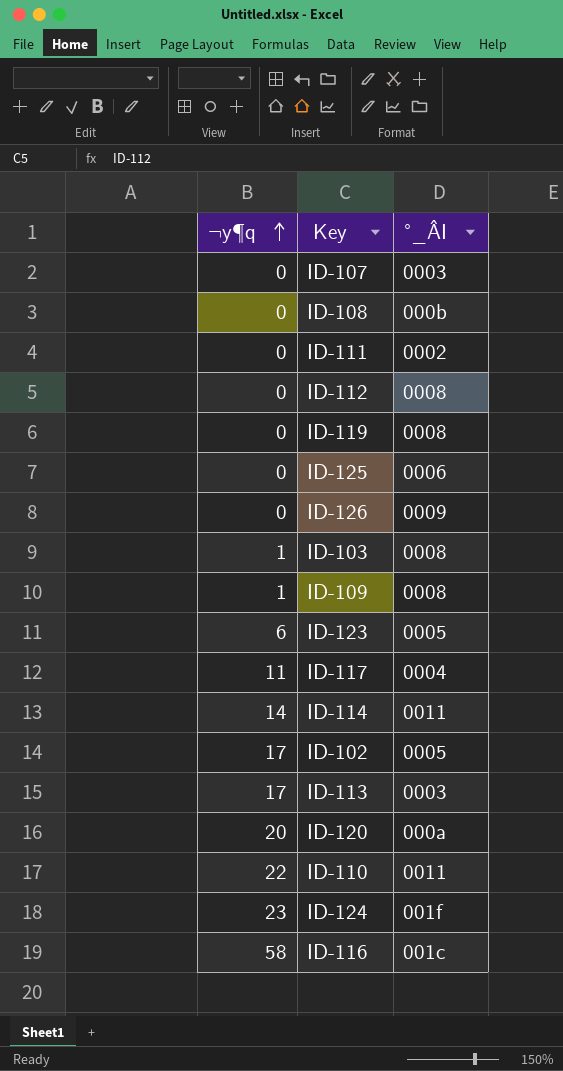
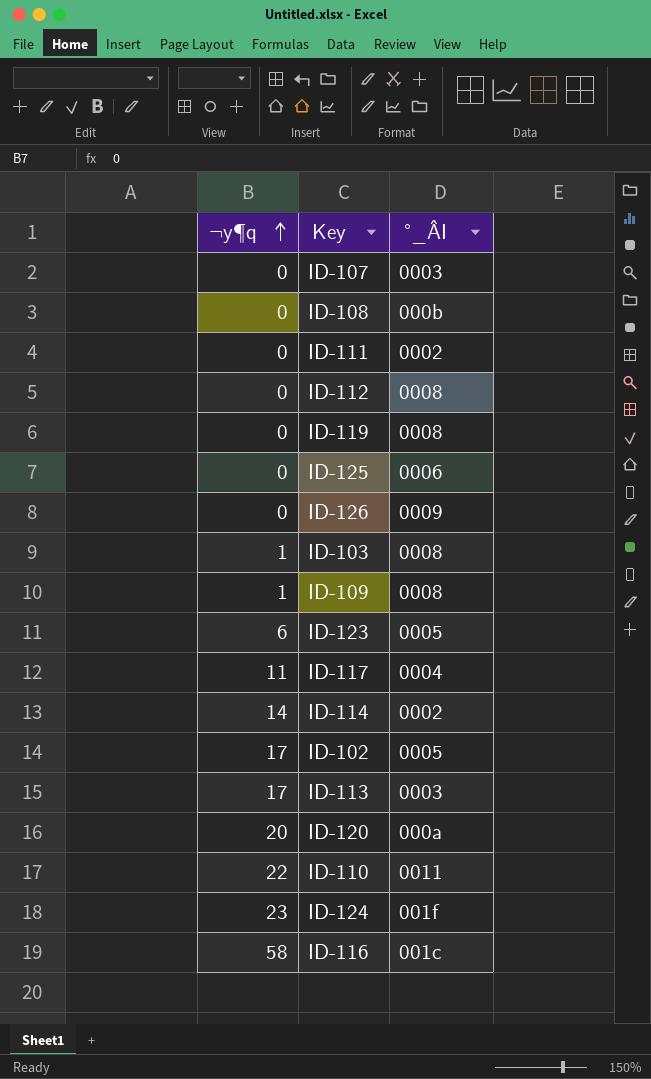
ID-114 | °_ÂI: 0011 -> 0002

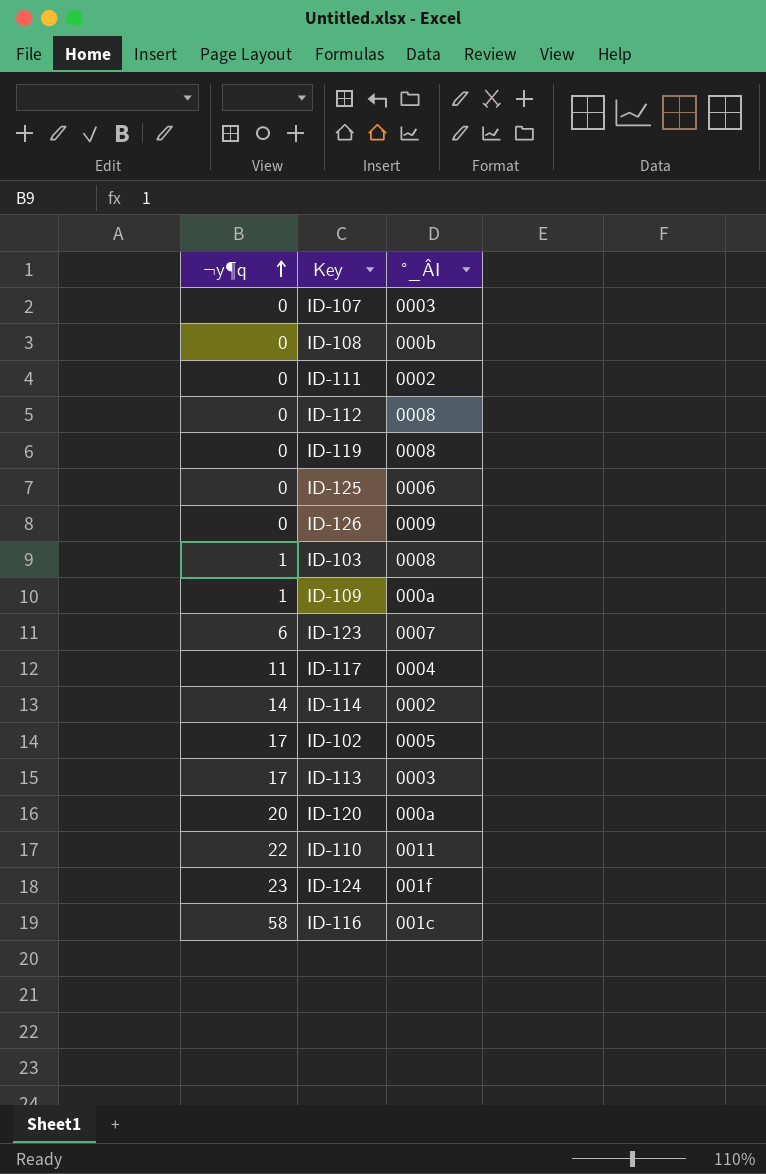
ID-109 | °_ÂI: 0008 -> 000a
ID-123 | °_ÂI: 0005 -> 0007

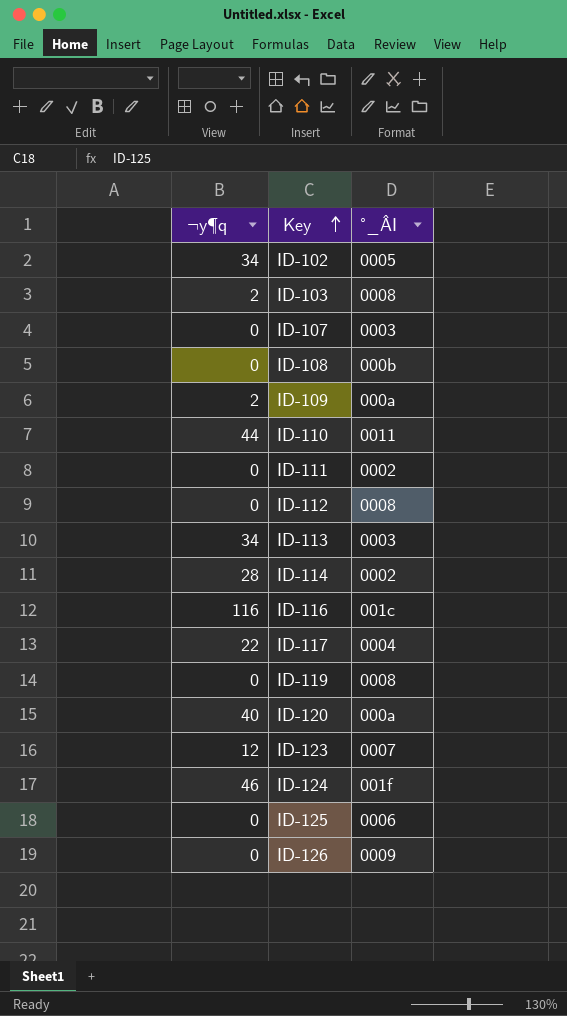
row order: ¬y¶q ascending -> Key ascending
ID-102 | ¬y¶q: 17 -> 34
ID-103 | ¬y¶q: 1 -> 2
ID-109 | ¬y¶q: 1 -> 2
ID-110 | ¬y¶q: 22 -> 44
ID-113 | ¬y¶q: 17 -> 34
ID-114 | ¬y¶q: 14 -> 28
ID-116 | ¬y¶q: 58 -> 116
ID-117 | ¬y¶q: 11 -> 22
ID-120 | ¬y¶q: 20 -> 40
ID-123 | ¬y¶q: 6 -> 12
ID-124 | ¬y¶q: 23 -> 46

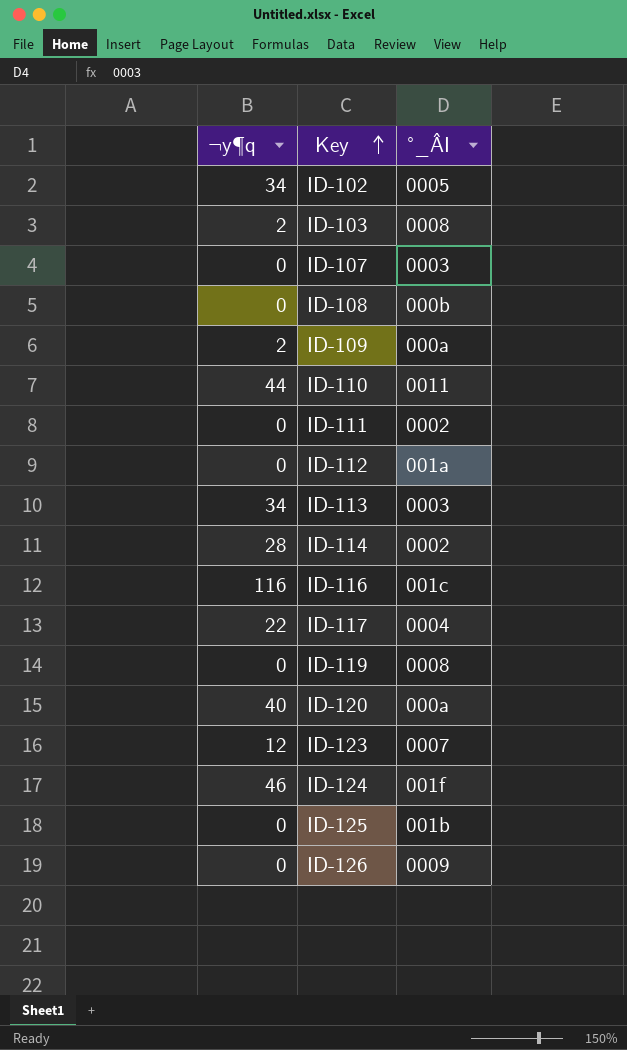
ID-112 | °_ÂI: 0008 -> 001a
ID-125 | °_ÂI: 0006 -> 001b

